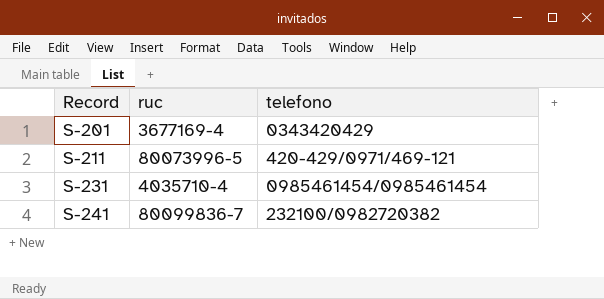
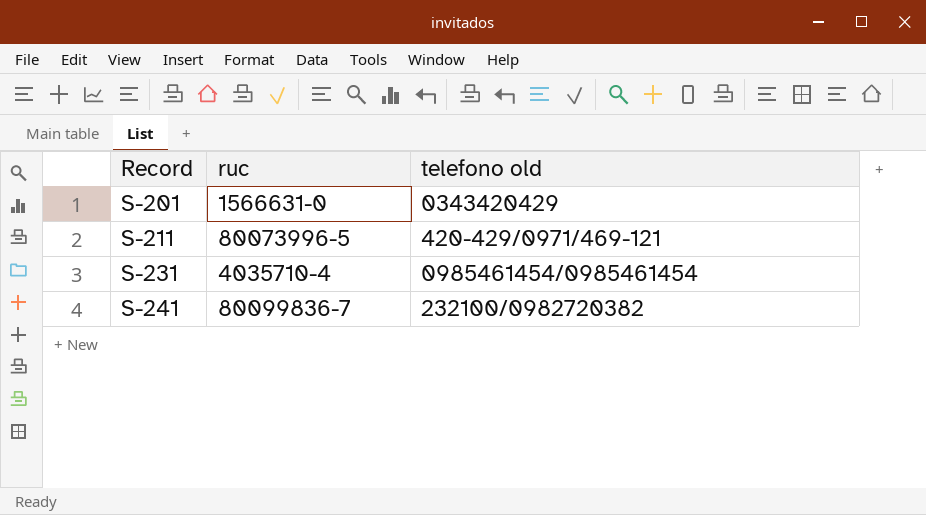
column name: telefono -> telefono old
S-201 | ruc: 3677169-4 -> 1566631-0

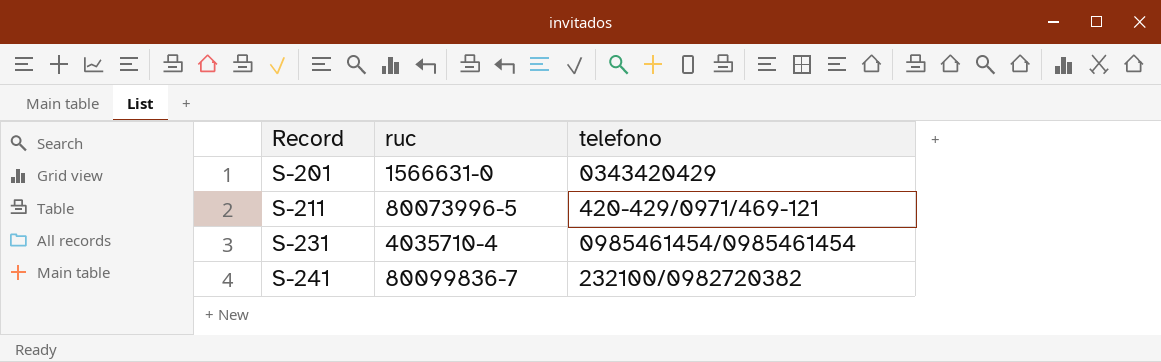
column name: telefono old -> telefono

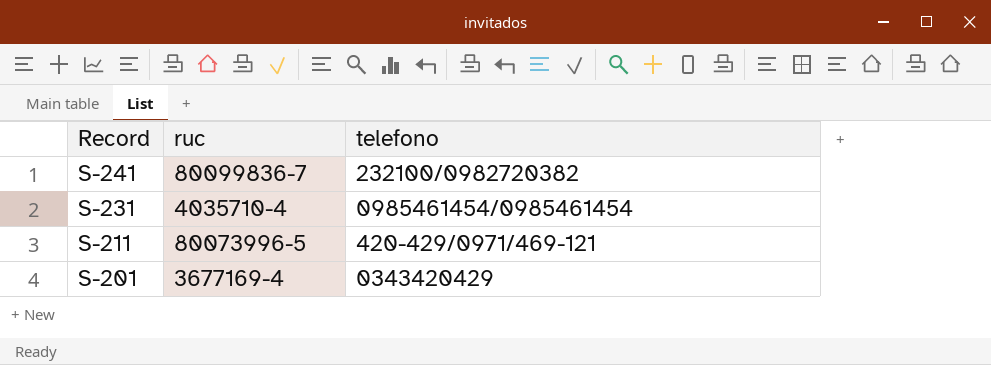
row order: Record ascending -> Record descending
S-201 | ruc: 1566631-0 -> 3677169-4

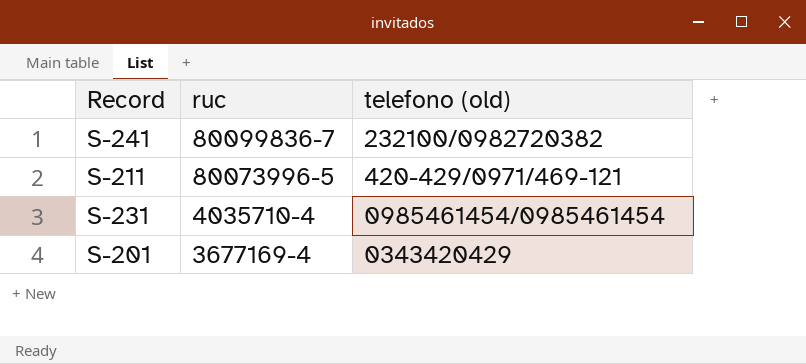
row order: Record descending -> ruc descending
column name: telefono -> telefono (old)

